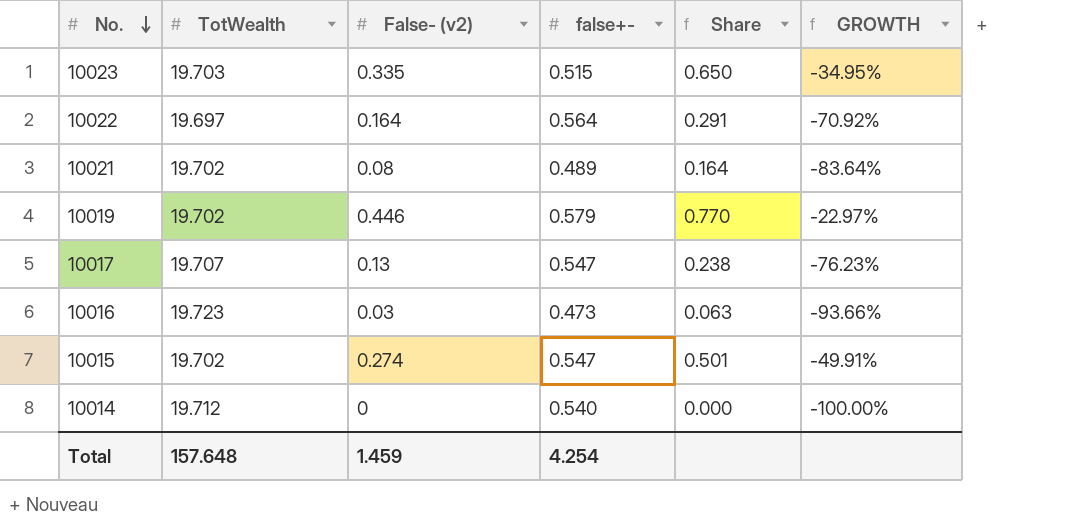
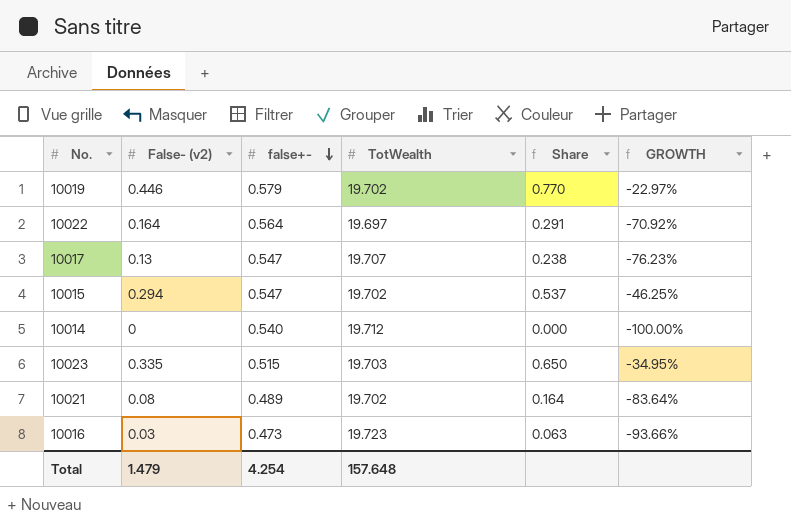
row order: No. descending -> false+- descending
column TotWealth | position: 2 -> 4
10015 | False- (v2): 0.274 -> 0.294
10015 | Share: 0.501 -> 0.537
10015 | GROWTH: -49.91% -> -46.25%
Total | False- (v2): 1.459 -> 1.479

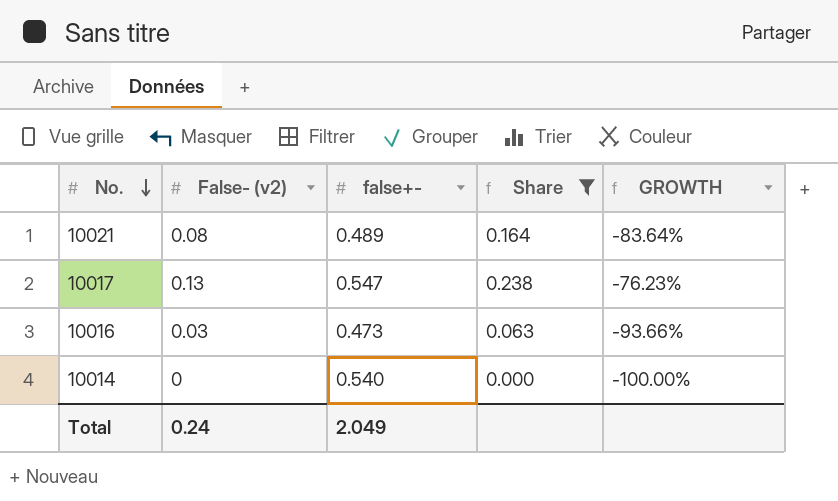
filter: none -> Share <= 0.238
row order: false+- descending -> No. descending
column TotWealth | position: 4 -> none
Total | False- (v2): 1.479 -> 0.24
Total | false+-: 4.254 -> 2.049

